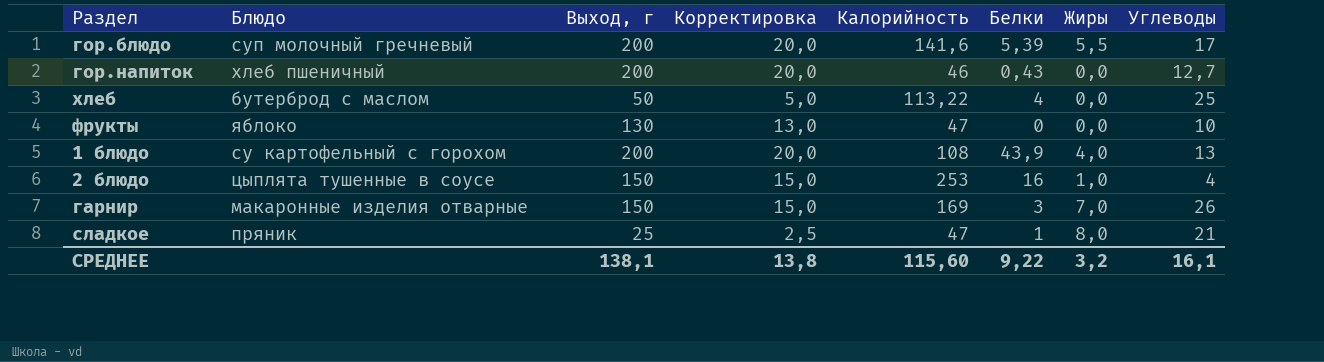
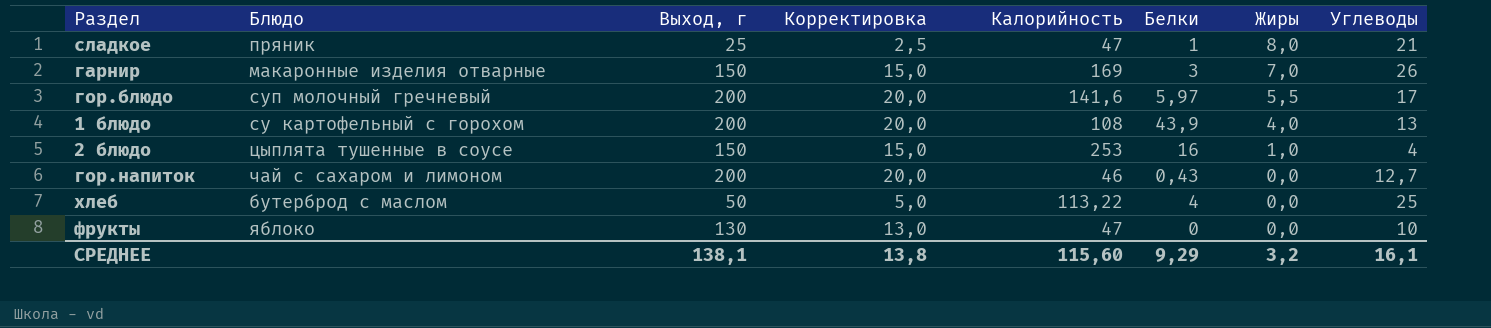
row order: none -> Жиры descending
гор.блюдо | Белки: 5,39 -> 5,97
гор.напиток | Блюдо: хлеб пшеничный -> чай с сахаром и лимоном
СРЕДНЕЕ | Белки: 9,22 -> 9,29

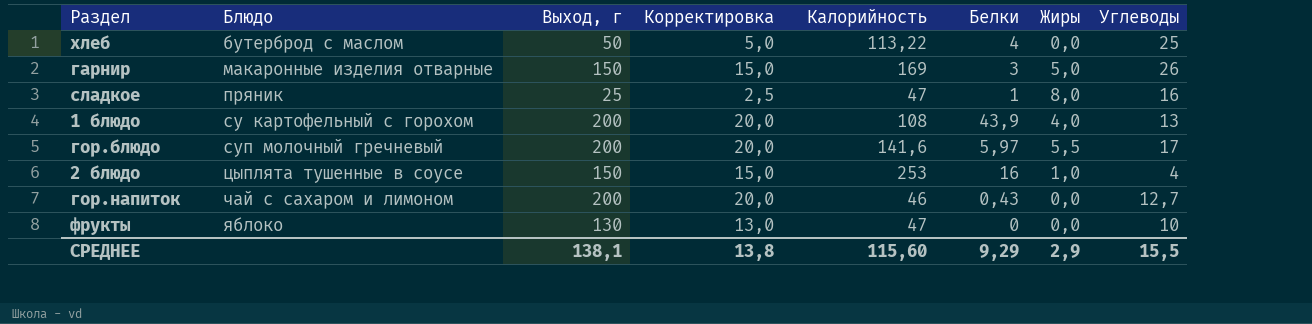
row order: Жиры descending -> Блюдо ascending
гарнир | Жиры: 7,0 -> 5,0
сладкое | Углеводы: 21 -> 16
СРЕДНЕЕ | Жиры: 3,2 -> 2,9
СРЕДНЕЕ | Углеводы: 16,1 -> 15,5

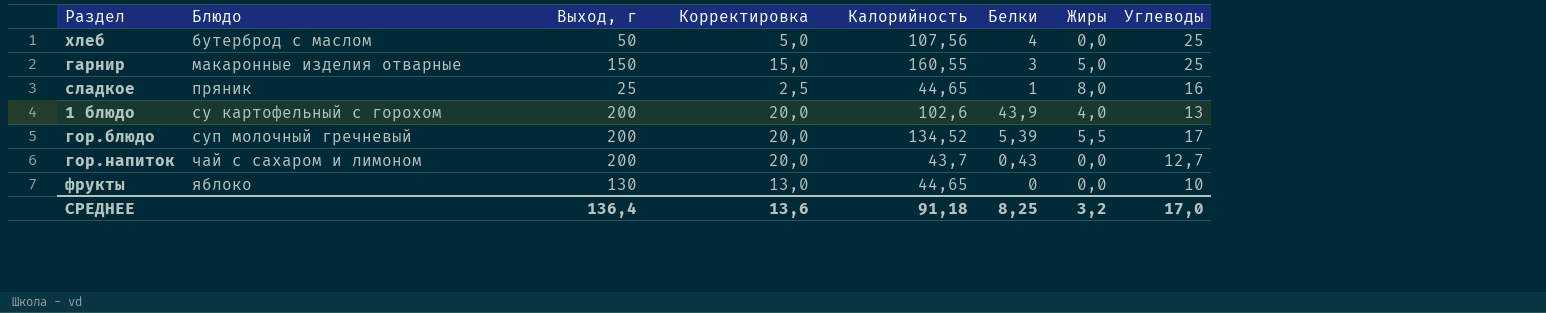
row 2 блюдо: цыплята тушенные в соусе | 150 | 15,0 | 253 | 16 | 1,0 | 4 -> none
хлеб | Калорийность: 113,22 -> 107,56
гарнир | Калорийность: 169 -> 160,55
гарнир | Углеводы: 26 -> 25
сладкое | Калорийность: 47 -> 44,65
1 блюдо | Калорийность: 108 -> 102,6
гор.блюдо | Калорийность: 141,6 -> 134,52
гор.блюдо | Белки: 5,97 -> 5,39
гор.напиток | Калорийность: 46 -> 43,7
фрукты | Калорийность: 47 -> 44,65
СРЕДНЕЕ | Выход, г: 138,1 -> 136,4
СРЕДНЕЕ | Корректировка: 13,8 -> 13,6
СРЕДНЕЕ | Калорийность: 115,60 -> 91,18
СРЕДНЕЕ | Белки: 9,29 -> 8,25
СРЕДНЕЕ | Жиры: 2,9 -> 3,2
СРЕДНЕЕ | Углеводы: 15,5 -> 17,0

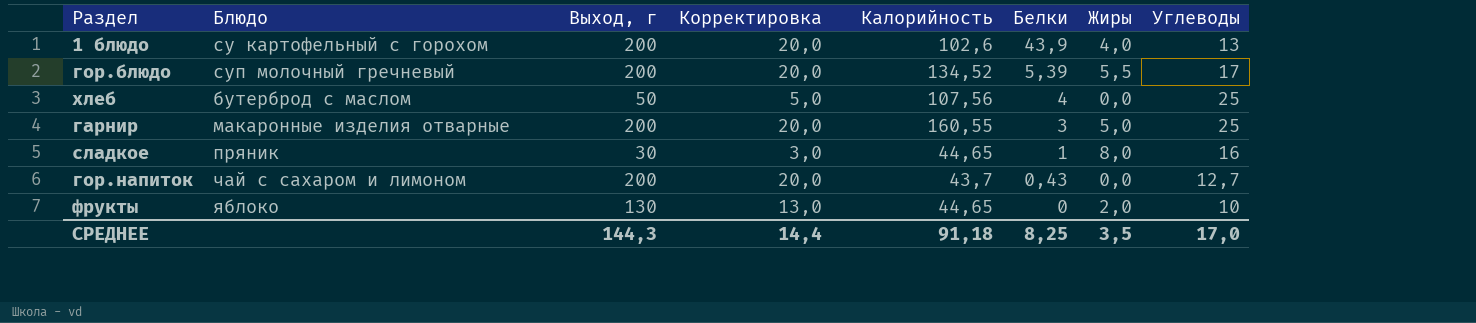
row order: Блюдо ascending -> Белки descending
гарнир | Выход, г: 150 -> 200
гарнир | Корректировка: 15,0 -> 20,0
сладкое | Выход, г: 25 -> 30
сладкое | Корректировка: 2,5 -> 3,0
фрукты | Жиры: 0,0 -> 2,0
СРЕДНЕЕ | Выход, г: 136,4 -> 144,3
СРЕДНЕЕ | Корректировка: 13,6 -> 14,4
СРЕДНЕЕ | Жиры: 3,2 -> 3,5

